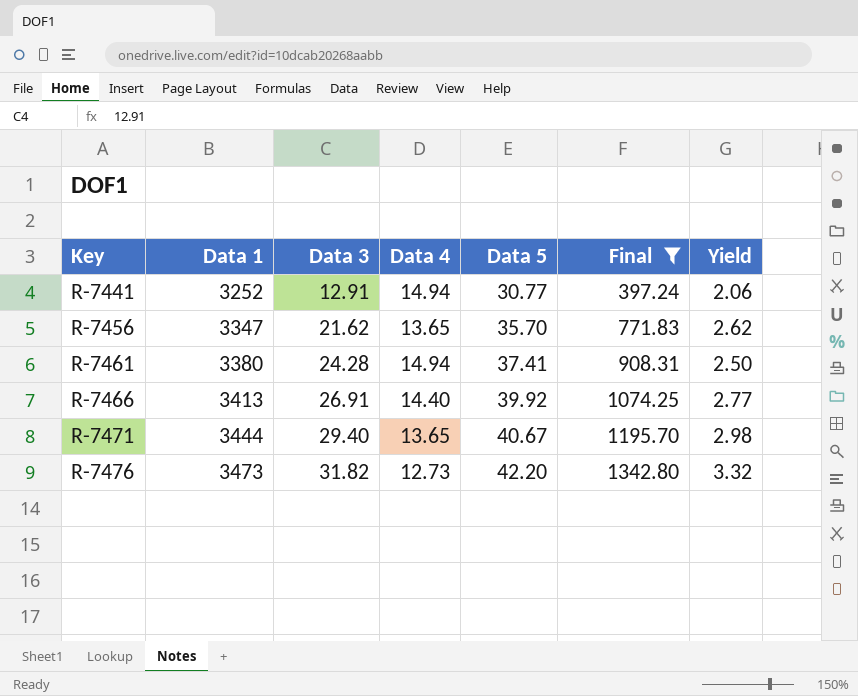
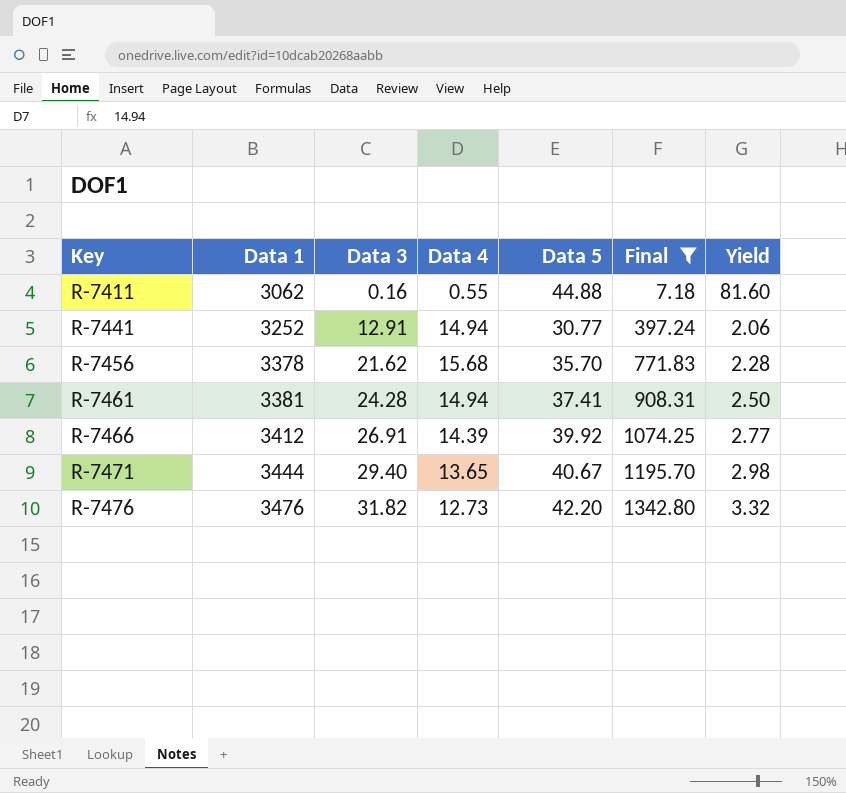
row R-7411: none -> 3062 | 0.16 | 0.55 | 44.88 | 7.18 | 81.60
R-7456 | Data 1: 3347 -> 3378
R-7456 | Data 4: 13.65 -> 15.68
R-7456 | Yield: 2.62 -> 2.28
R-7461 | Data 1: 3380 -> 3381
R-7466 | Data 1: 3413 -> 3412
R-7466 | Data 4: 14.40 -> 14.39
R-7476 | Data 1: 3473 -> 3476

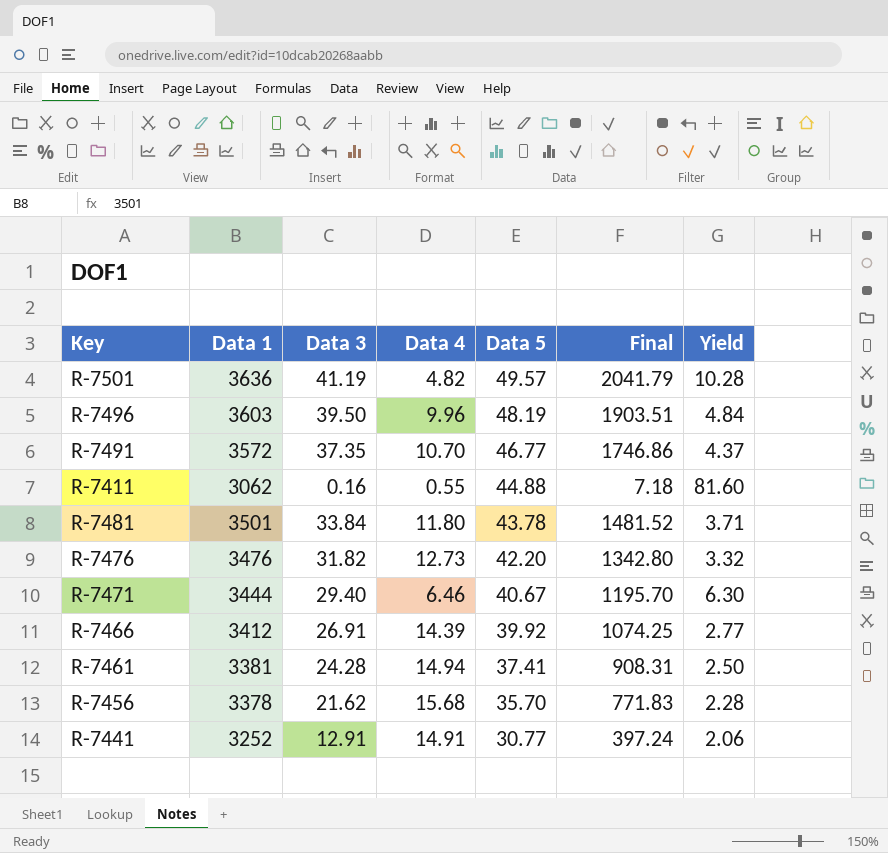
filter: Final <= 1342.80 -> none
row order: Key ascending -> Data 5 descending
R-7471 | Data 4: 13.65 -> 6.46
R-7471 | Yield: 2.98 -> 6.30
R-7441 | Data 4: 14.94 -> 14.91

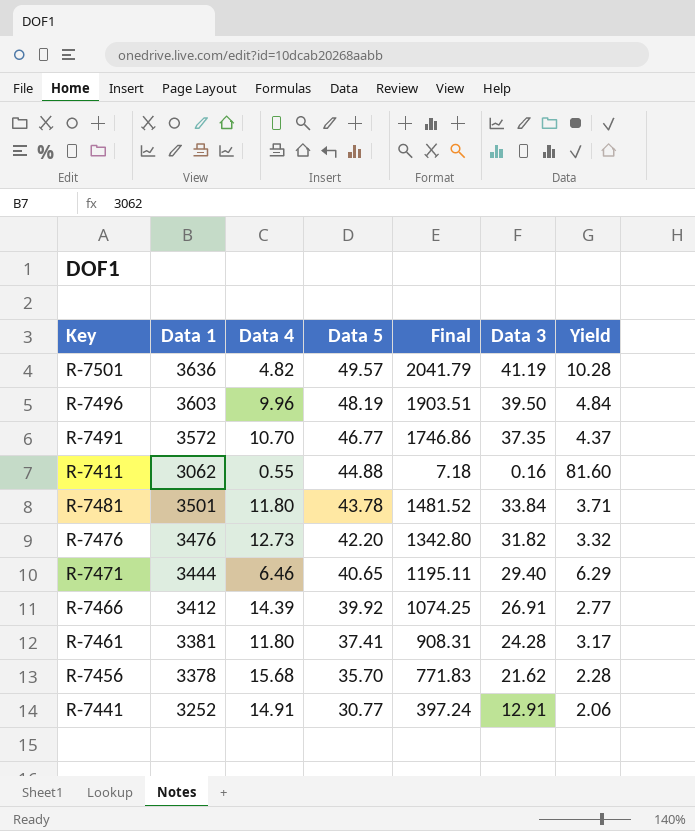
column Data 3 | position: 3 -> 6
R-7471 | Data 5: 40.67 -> 40.65
R-7471 | Final: 1195.70 -> 1195.11
R-7471 | Yield: 6.30 -> 6.29
R-7461 | Data 4: 14.94 -> 11.80
R-7461 | Yield: 2.50 -> 3.17

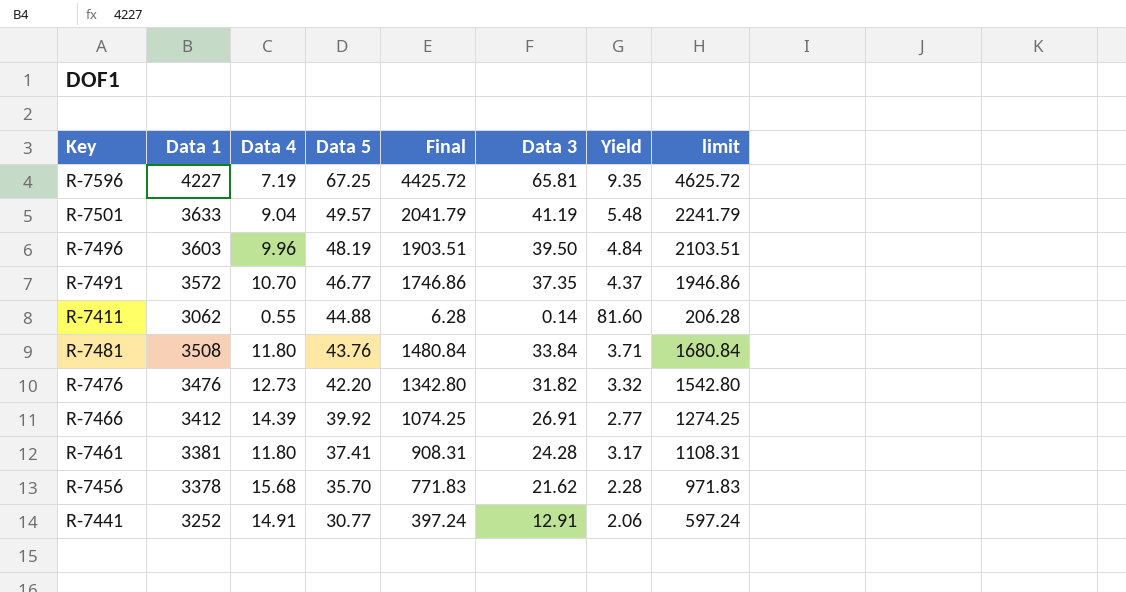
column limit | formula: none -> [Final] + 200
row R-7471: 3444 | 6.46 | 40.65 | 1195.11 | 29.40 | 6.29 -> none
row R-7596: none -> 4227 | 7.19 | 67.25 | 4425.72 | 65.81 | 9.35 | 4625.72
R-7501 | Data 1: 3636 -> 3633
R-7501 | Data 4: 4.82 -> 9.04
R-7501 | Yield: 10.28 -> 5.48
R-7411 | Final: 7.18 -> 6.28
R-7411 | Data 3: 0.16 -> 0.14
R-7481 | Data 1: 3501 -> 3508
R-7481 | Data 5: 43.78 -> 43.76
R-7481 | Final: 1481.52 -> 1480.84

